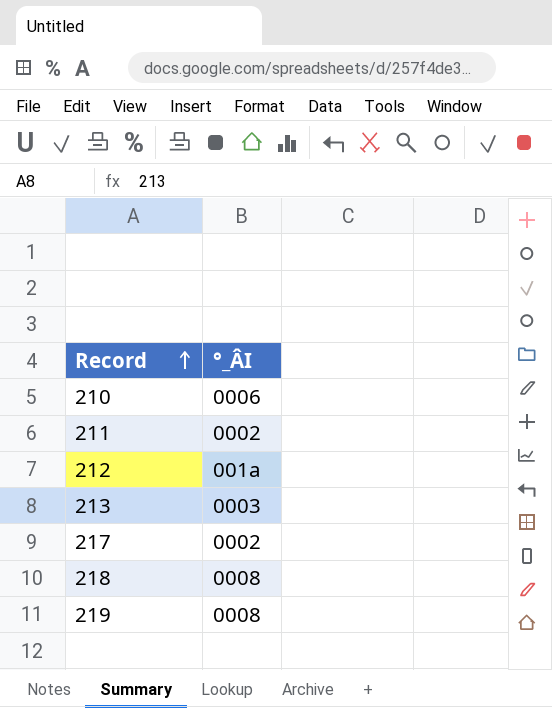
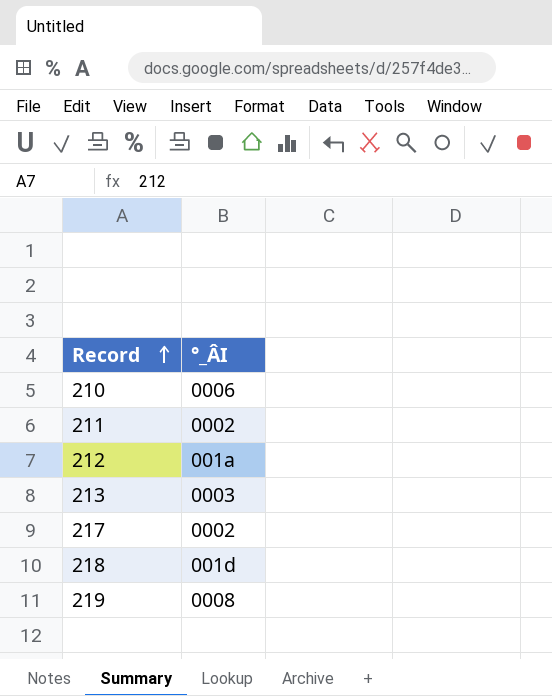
218 | °_ÂI: 0008 -> 001d

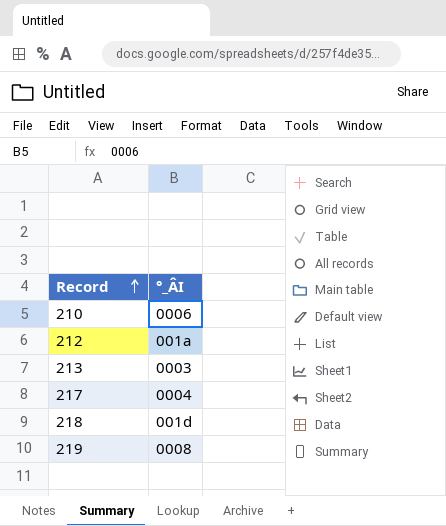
row 211: 0002 -> none
217 | °_ÂI: 0002 -> 0004

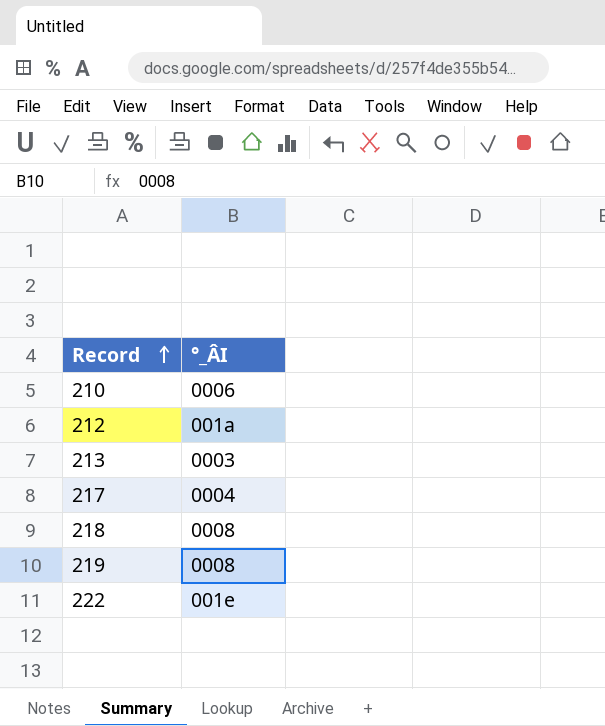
218 | °_ÂI: 001d -> 0008
row 222: none -> 001e

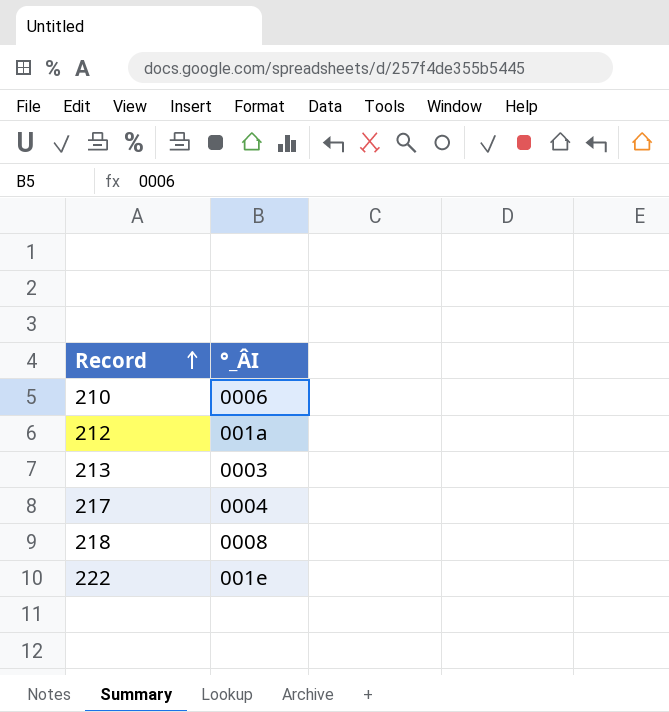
row 219: 0008 -> none

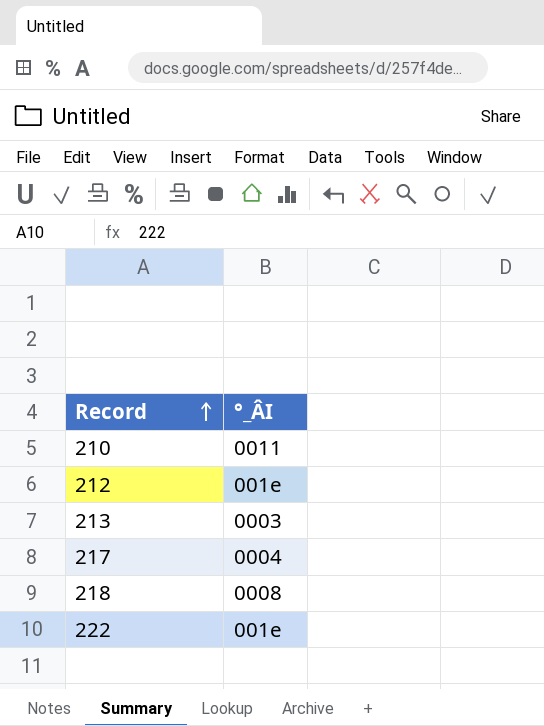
210 | °_ÂI: 0006 -> 0011
212 | °_ÂI: 001a -> 001e

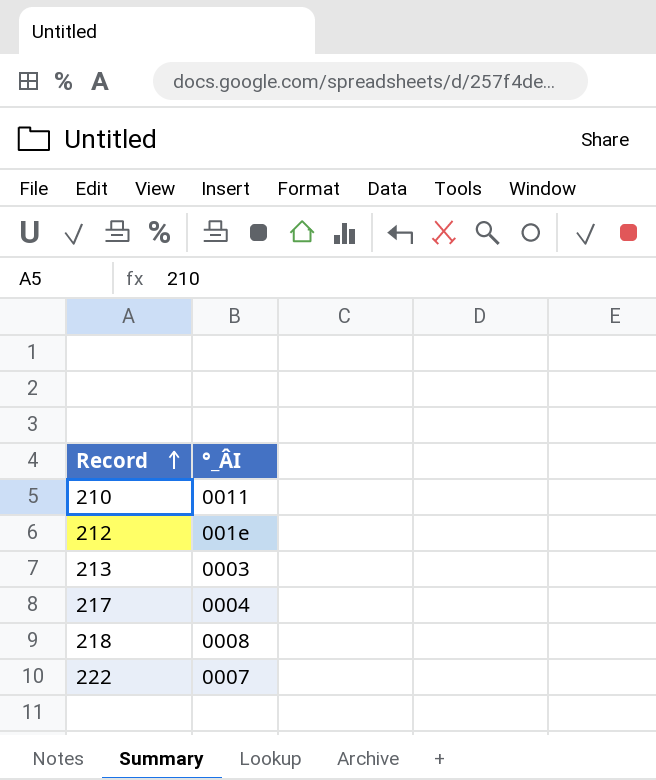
222 | °_ÂI: 001e -> 0007

